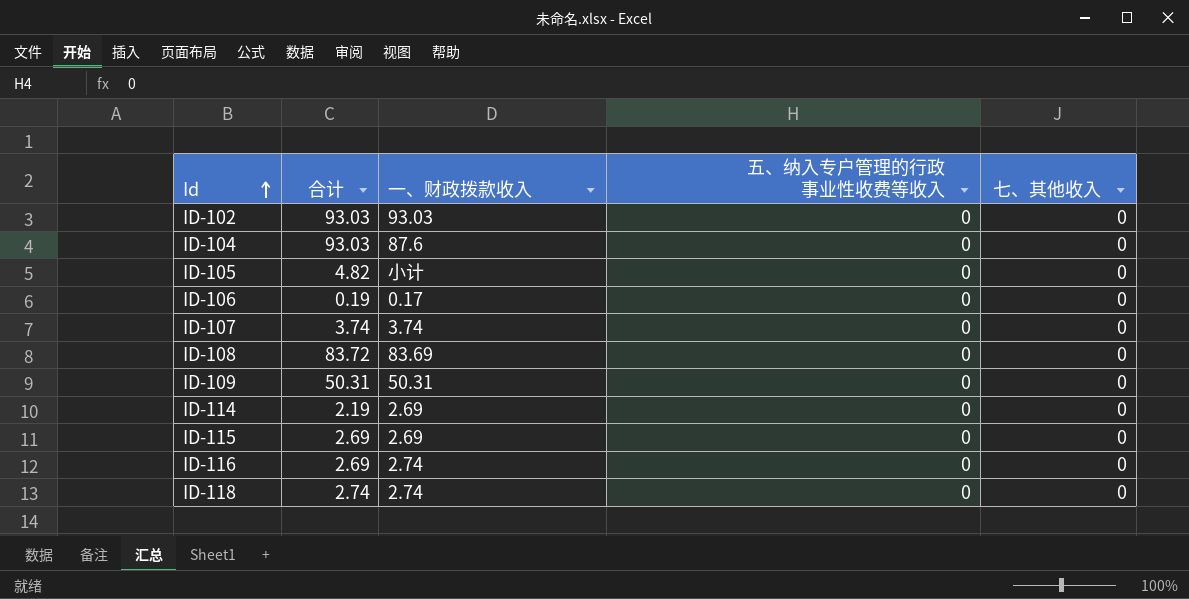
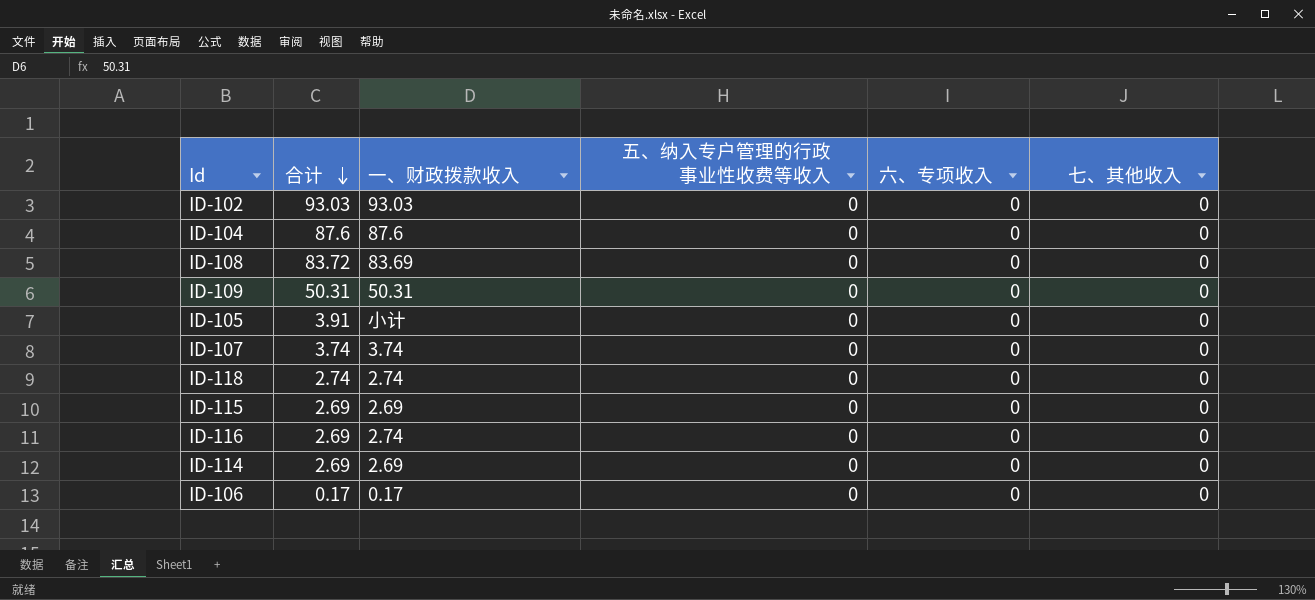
row order: Id ascending -> 合计 descending
column 六、专项收入 | position: none -> 5
ID-104 | 合计: 93.03 -> 87.6
ID-105 | 合计: 4.82 -> 3.91
ID-114 | 合计: 2.19 -> 2.69
ID-106 | 合计: 0.19 -> 0.17

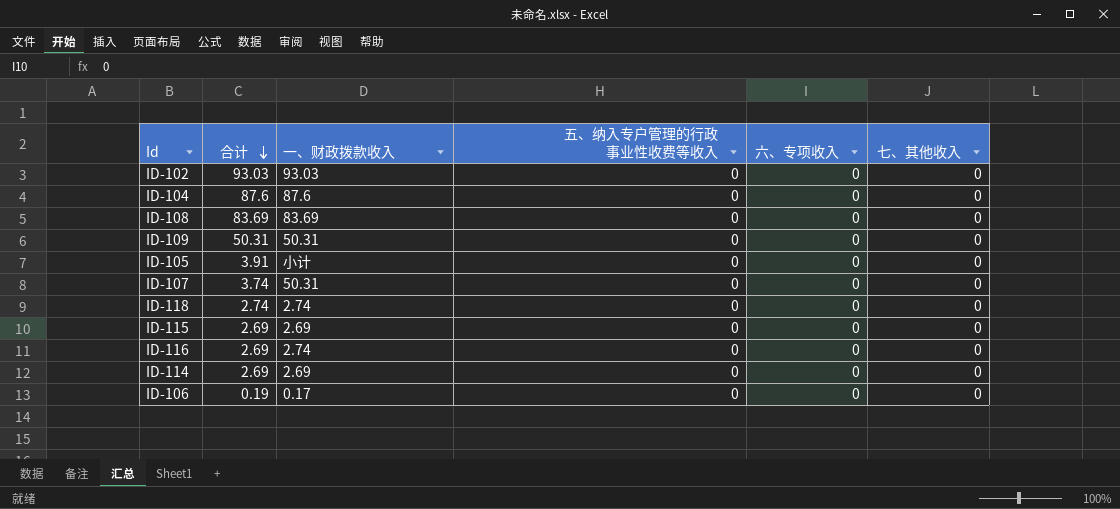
ID-108 | 合计: 83.72 -> 83.69
ID-107 | 一、财政拨款收入: 3.74 -> 50.31
ID-106 | 合计: 0.17 -> 0.19

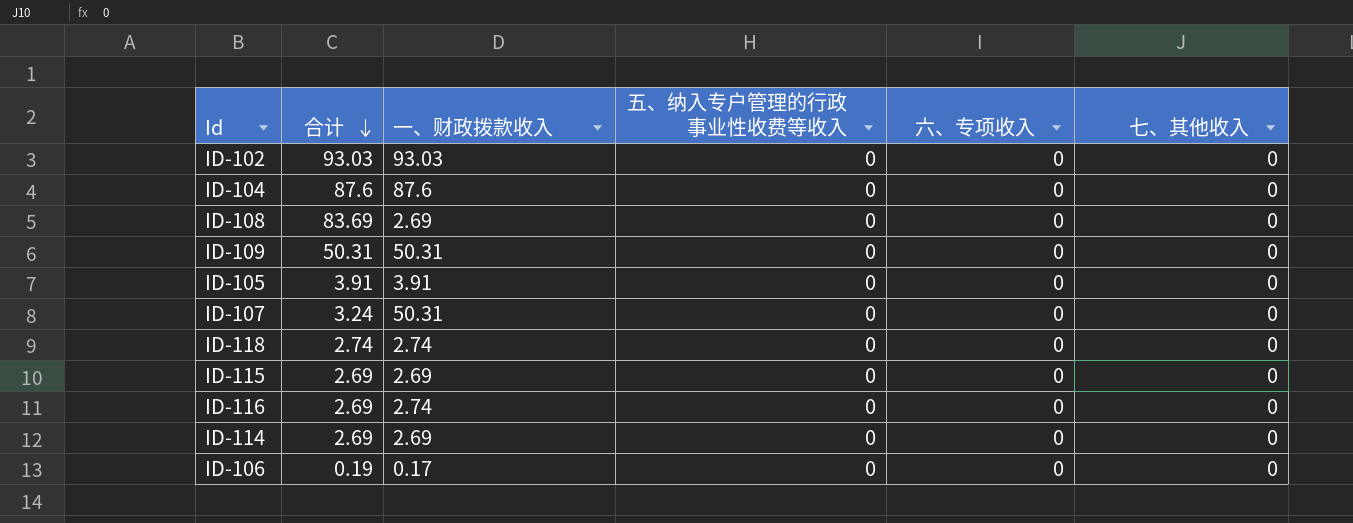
ID-108 | 一、财政拨款收入: 83.69 -> 2.69
ID-105 | 一、财政拨款收入: 小计 -> 3.91
ID-107 | 合计: 3.74 -> 3.24

